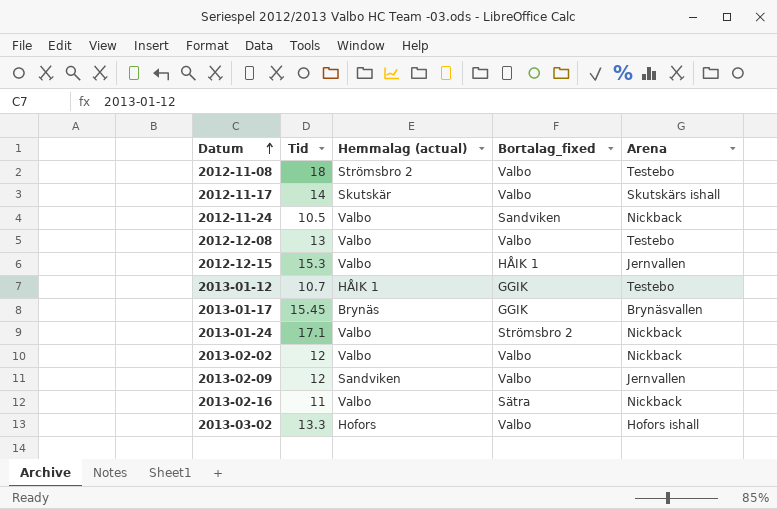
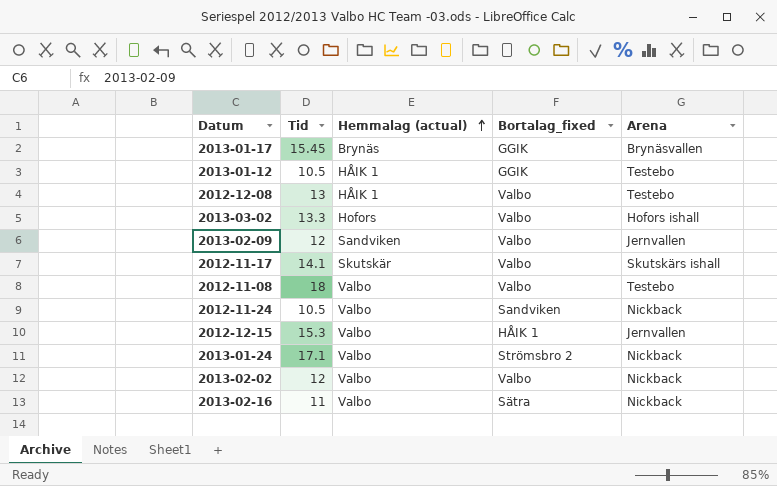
row order: Datum ascending -> Hemmalag (actual) ascending
2013-01-12 | Tid: 10.7 -> 10.5
2012-12-08 | Hemmalag (actual): Valbo -> HÅIK 1
2012-11-17 | Tid: 14 -> 14.1
2012-11-08 | Hemmalag (actual): Strömsbro 2 -> Valbo

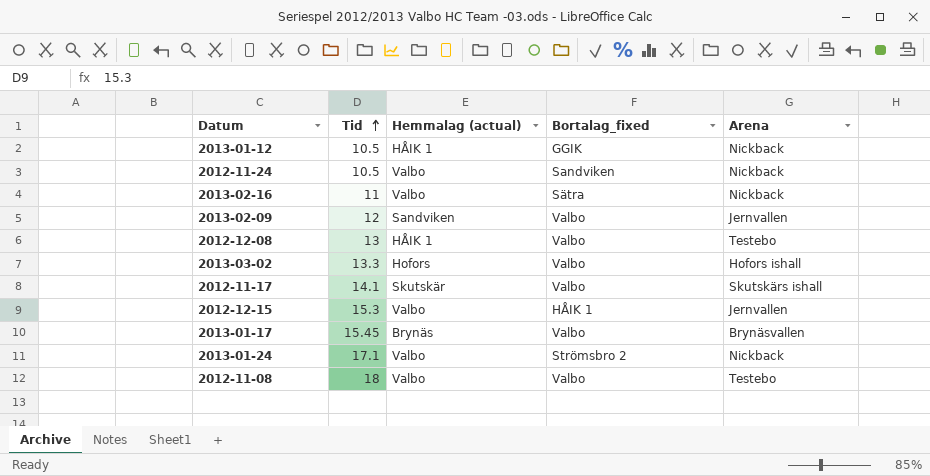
row order: Hemmalag (actual) ascending -> Tid ascending
row 2013-02-02: 12 | Valbo | Valbo | Nickback -> none
2013-01-12 | Arena: Testebo -> Nickback
2013-01-17 | Bortalag_fixed: GGIK -> Valbo

